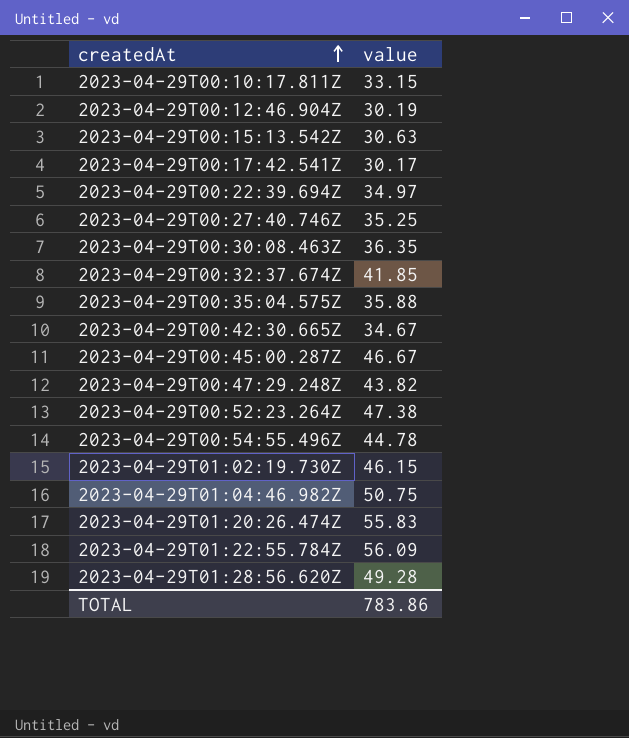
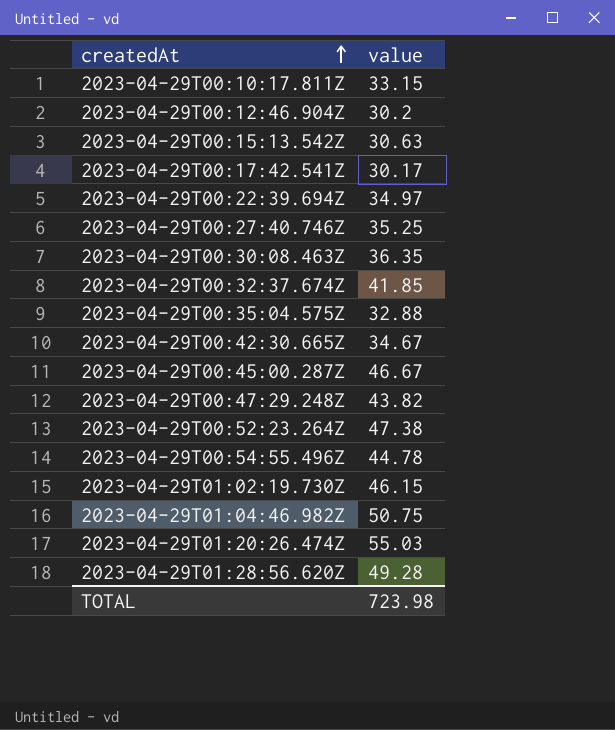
row 2023-04-29T01:22:55.784Z: 56.09 -> none
2023-04-29T00:12:46.904Z | value: 30.19 -> 30.2
2023-04-29T00:35:04.575Z | value: 35.88 -> 32.88
2023-04-29T01:20:26.474Z | value: 55.83 -> 55.03
TOTAL | value: 783.86 -> 723.98

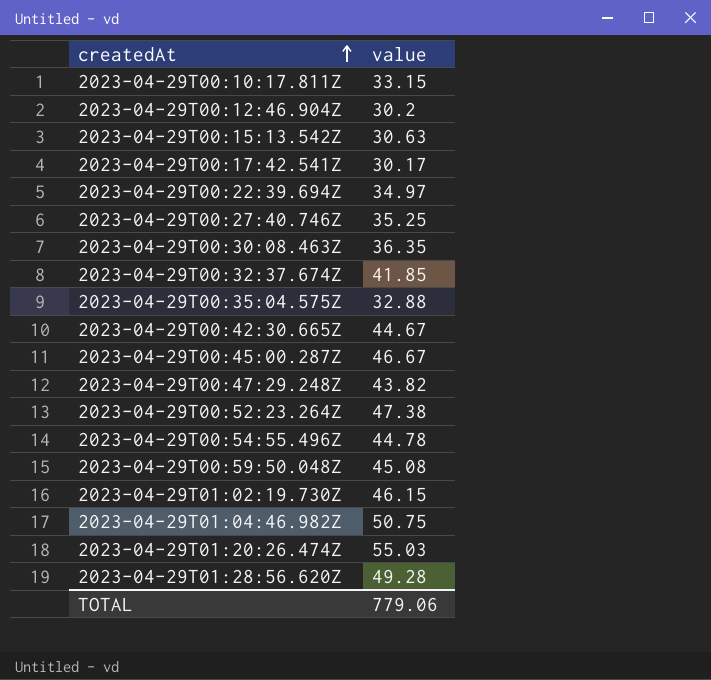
2023-04-29T00:42:30.665Z | value: 34.67 -> 44.67
row 2023-04-29T00:59:50.048Z: none -> 45.08
TOTAL | value: 723.98 -> 779.06

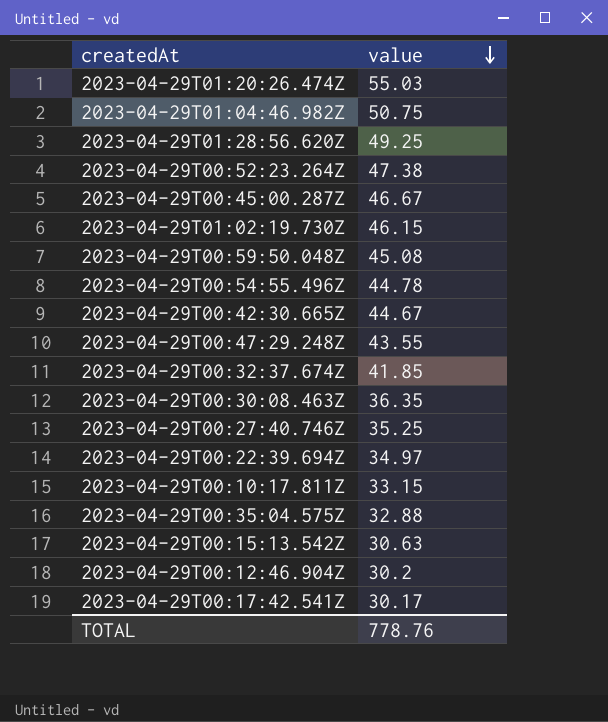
row order: createdAt ascending -> value descending
2023-04-29T01:28:56.620Z | value: 49.28 -> 49.25
2023-04-29T00:47:29.248Z | value: 43.82 -> 43.55
TOTAL | value: 779.06 -> 778.76

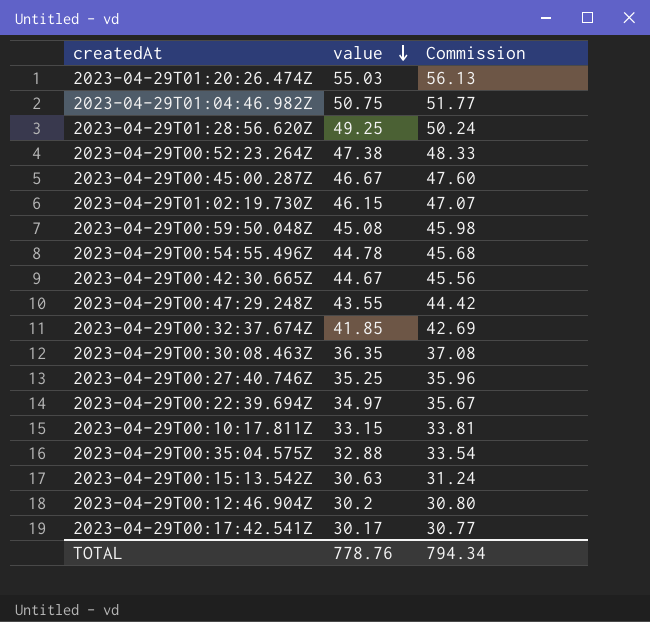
column Commission | formula: none -> [value] * 1.02

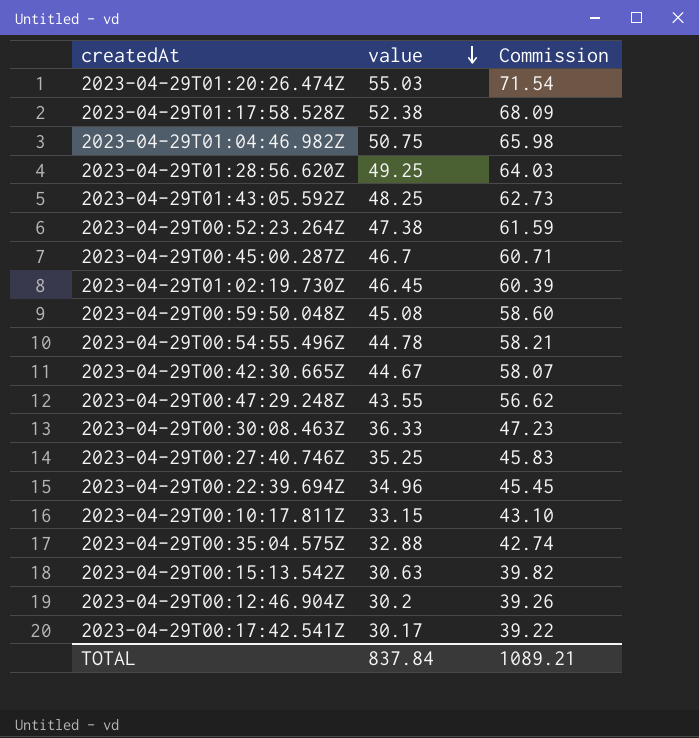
column Commission | formula: [value] * 1.02 -> [value] * 1.3
row 2023-04-29T00:32:37.674Z: 41.85 | 42.69 -> none
row 2023-04-29T01:17:58.528Z: none -> 52.38 | 68.09
row 2023-04-29T01:43:05.592Z: none -> 48.25 | 62.73
2023-04-29T00:45:00.287Z | value: 46.67 -> 46.7
2023-04-29T01:02:19.730Z | value: 46.15 -> 46.45
2023-04-29T00:30:08.463Z | value: 36.35 -> 36.33
2023-04-29T00:22:39.694Z | value: 34.97 -> 34.96
TOTAL | value: 778.76 -> 837.84
TOTAL | Commission: 794.34 -> 1089.21

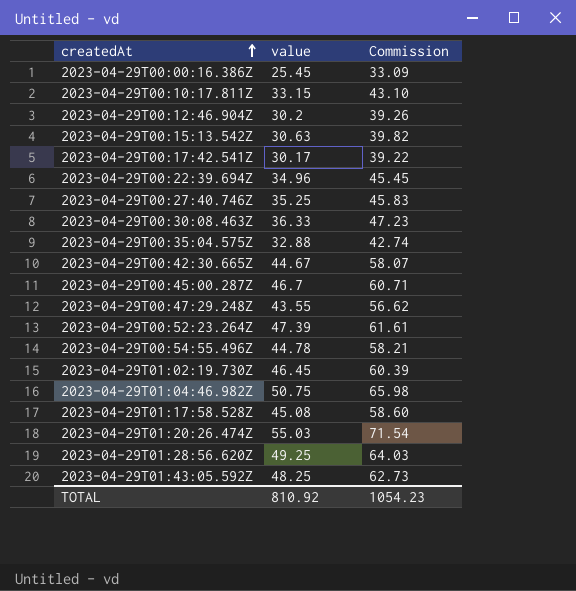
row order: value descending -> createdAt ascending
row 2023-04-29T00:59:50.048Z: 45.08 | 58.60 -> none
row 2023-04-29T00:00:16.386Z: none -> 25.45 | 33.09
2023-04-29T00:52:23.264Z | value: 47.38 -> 47.39
2023-04-29T00:52:23.264Z | Commission: 61.59 -> 61.61
2023-04-29T01:17:58.528Z | value: 52.38 -> 45.08
2023-04-29T01:17:58.528Z | Commission: 68.09 -> 58.60
TOTAL | value: 837.84 -> 810.92
TOTAL | Commission: 1089.21 -> 1054.23

